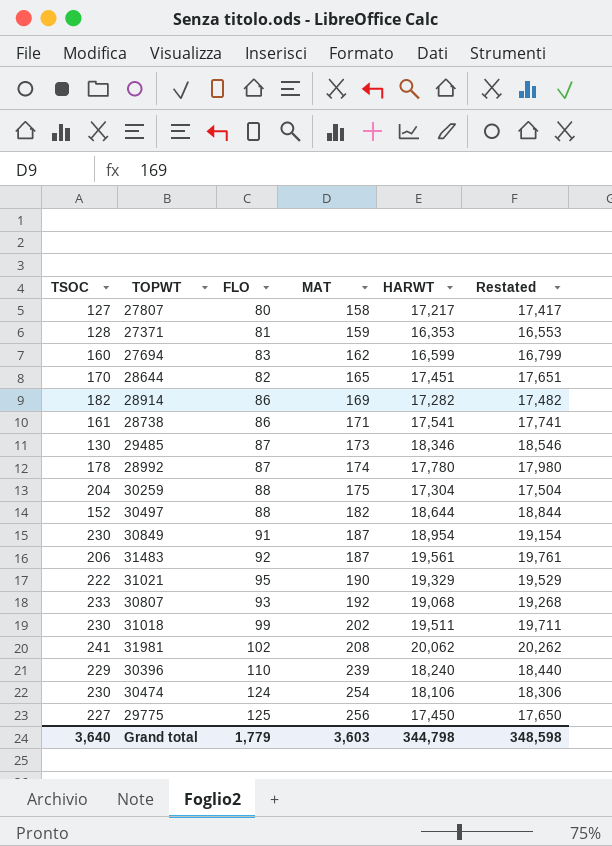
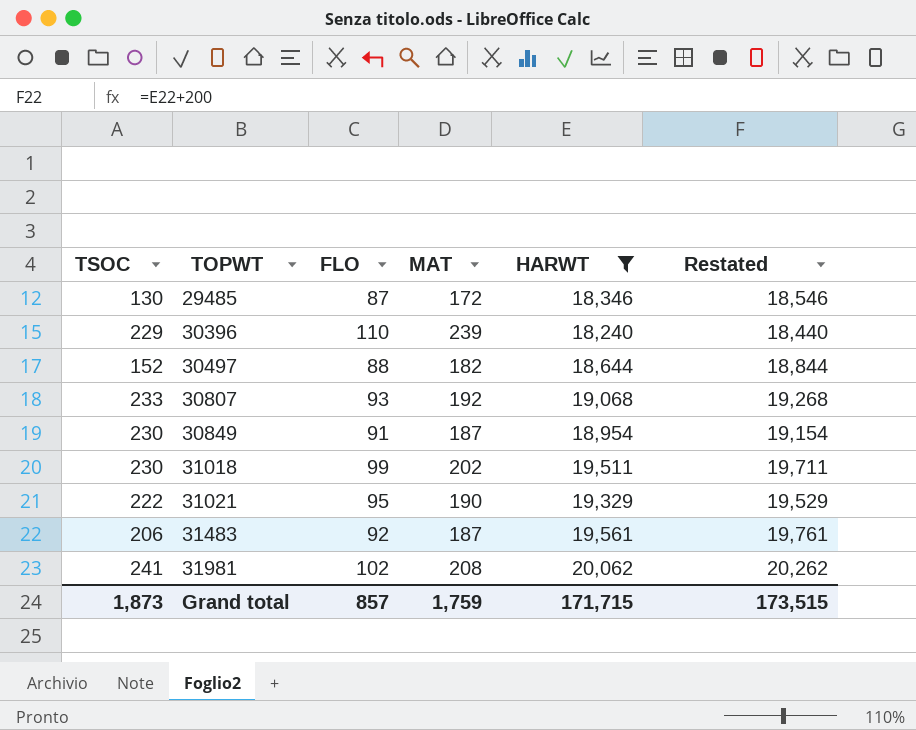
filter: none -> HARWT >= 18,240
row order: MAT ascending -> TOPWT ascending
29485 | MAT: 173 -> 172
Grand total | TSOC: 3,640 -> 1,873
Grand total | FLO: 1,779 -> 857
Grand total | MAT: 3,603 -> 1,759
Grand total | HARWT: 344,798 -> 171,715
Grand total | Restated: 348,598 -> 173,515

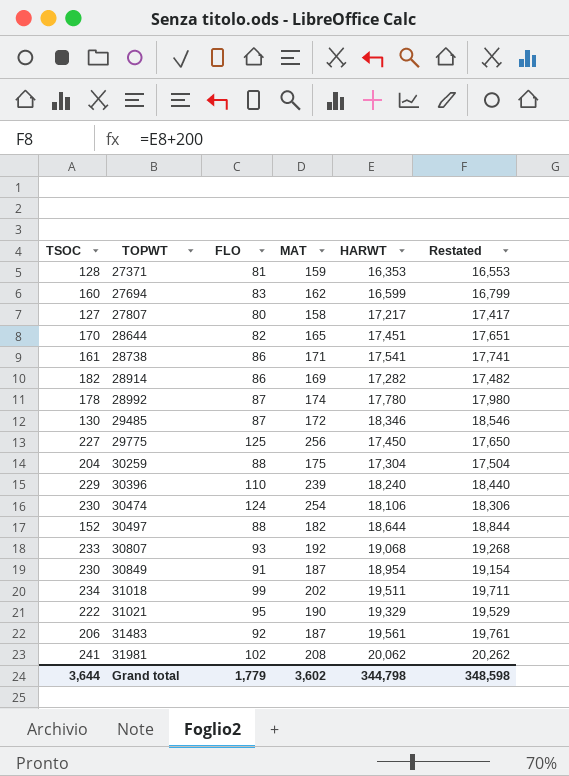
filter: HARWT >= 18,240 -> none
31018 | TSOC: 230 -> 234
Grand total | TSOC: 1,873 -> 3,644
Grand total | FLO: 857 -> 1,779
Grand total | MAT: 1,759 -> 3,602
Grand total | HARWT: 171,715 -> 344,798
Grand total | Restated: 173,515 -> 348,598

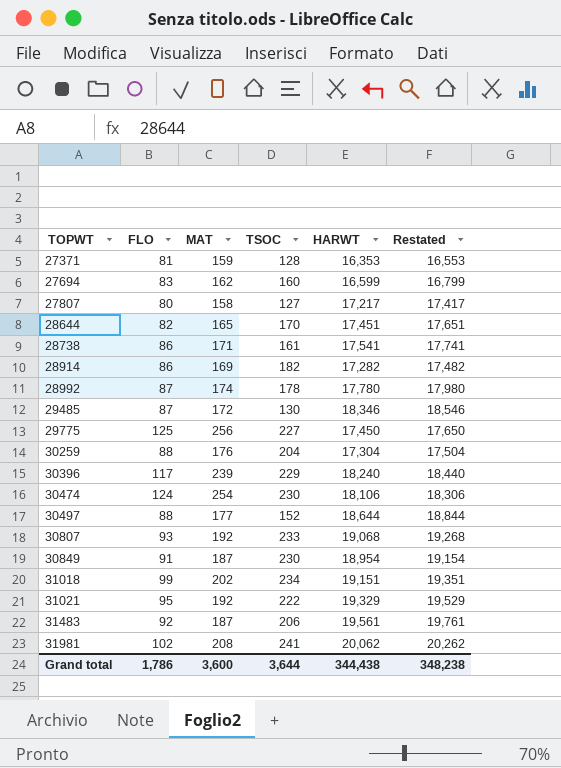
column TSOC | position: 1 -> 4
30259 | MAT: 175 -> 176
30396 | FLO: 110 -> 117
30497 | MAT: 182 -> 177
31018 | HARWT: 19,511 -> 19,151
31018 | Restated: 19,711 -> 19,351
31021 | MAT: 190 -> 192
Grand total | FLO: 1,779 -> 1,786
Grand total | MAT: 3,602 -> 3,600
Grand total | HARWT: 344,798 -> 344,438
Grand total | Restated: 348,598 -> 348,238

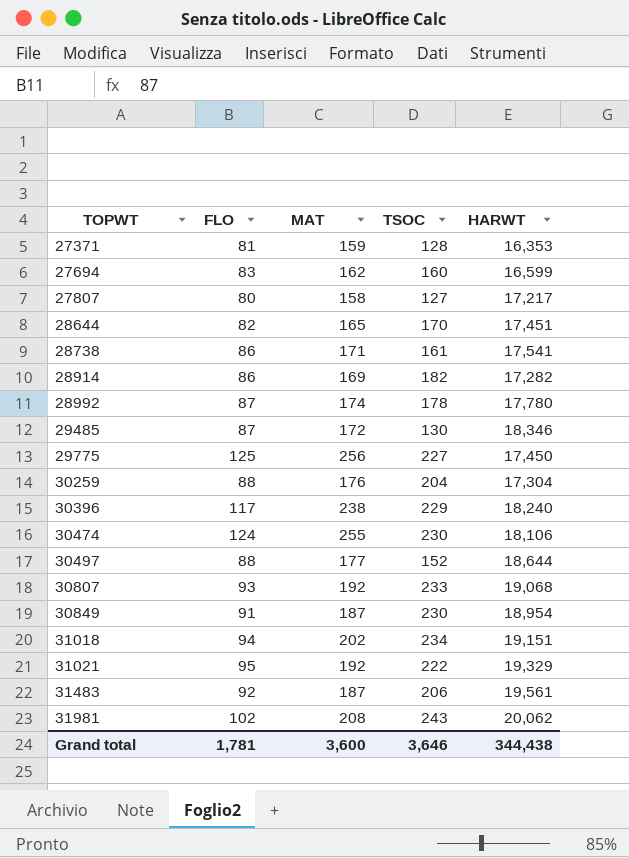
column Restated | formula: [HARWT] + 200 -> none
30396 | MAT: 239 -> 238
30474 | MAT: 254 -> 255
31018 | FLO: 99 -> 94
31981 | TSOC: 241 -> 243
Grand total | FLO: 1,786 -> 1,781
Grand total | TSOC: 3,644 -> 3,646

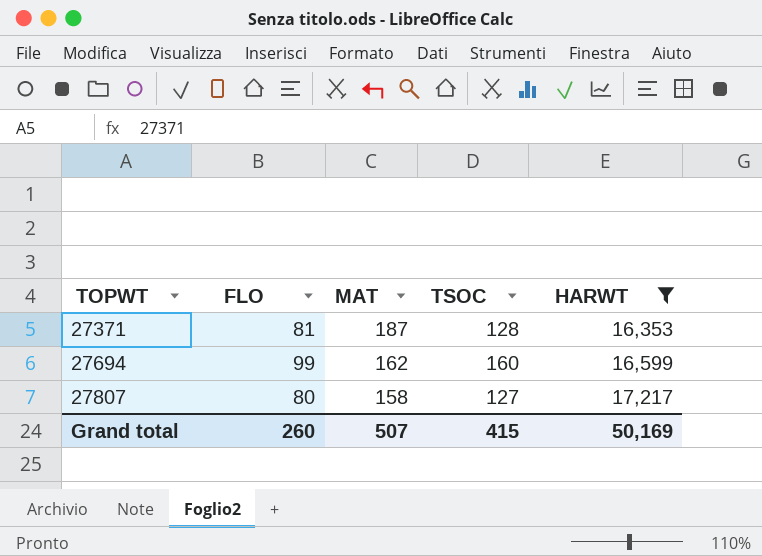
filter: none -> HARWT <= 17,217
27371 | MAT: 159 -> 187
27694 | FLO: 83 -> 99
Grand total | FLO: 1,781 -> 260
Grand total | MAT: 3,600 -> 507
Grand total | TSOC: 3,646 -> 415
Grand total | HARWT: 344,438 -> 50,169

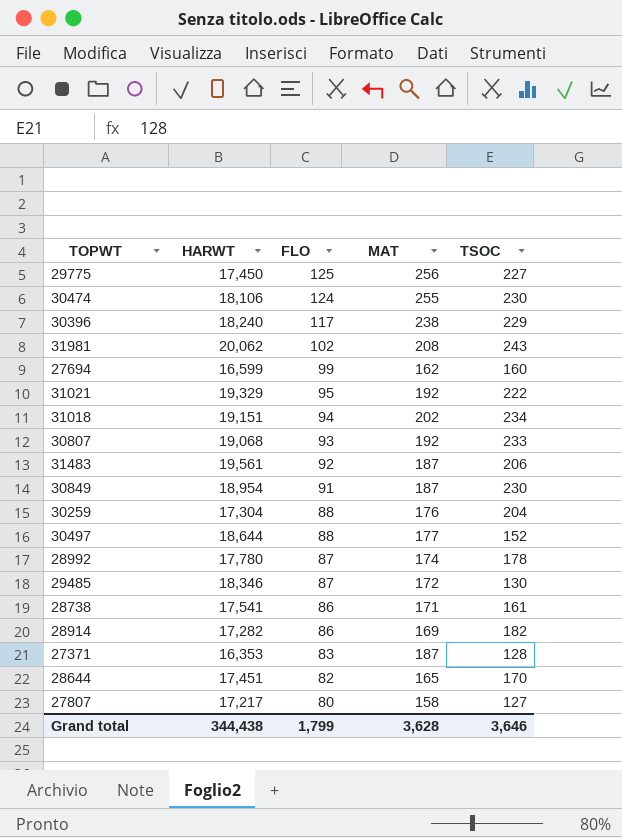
filter: HARWT <= 17,217 -> none
row order: TOPWT ascending -> FLO descending
column HARWT | position: 5 -> 2
27371 | FLO: 81 -> 83
Grand total | HARWT: 50,169 -> 344,438
Grand total | FLO: 260 -> 1,799
Grand total | MAT: 507 -> 3,628
Grand total | TSOC: 415 -> 3,646

